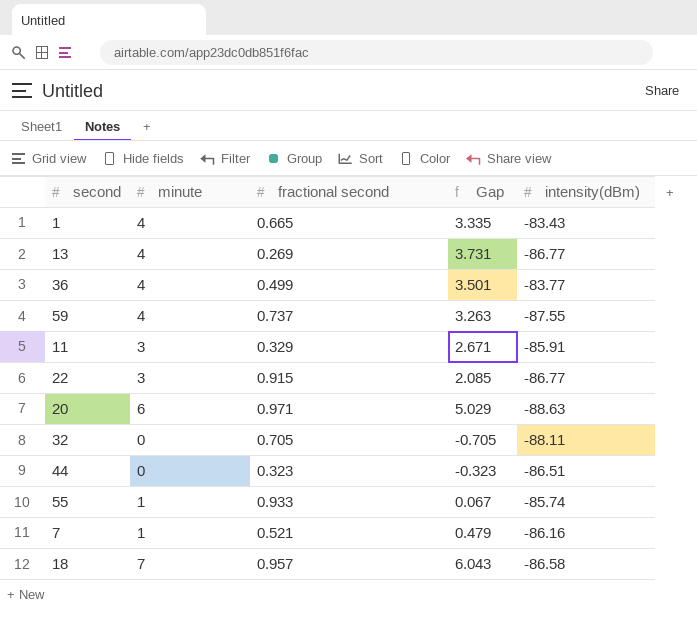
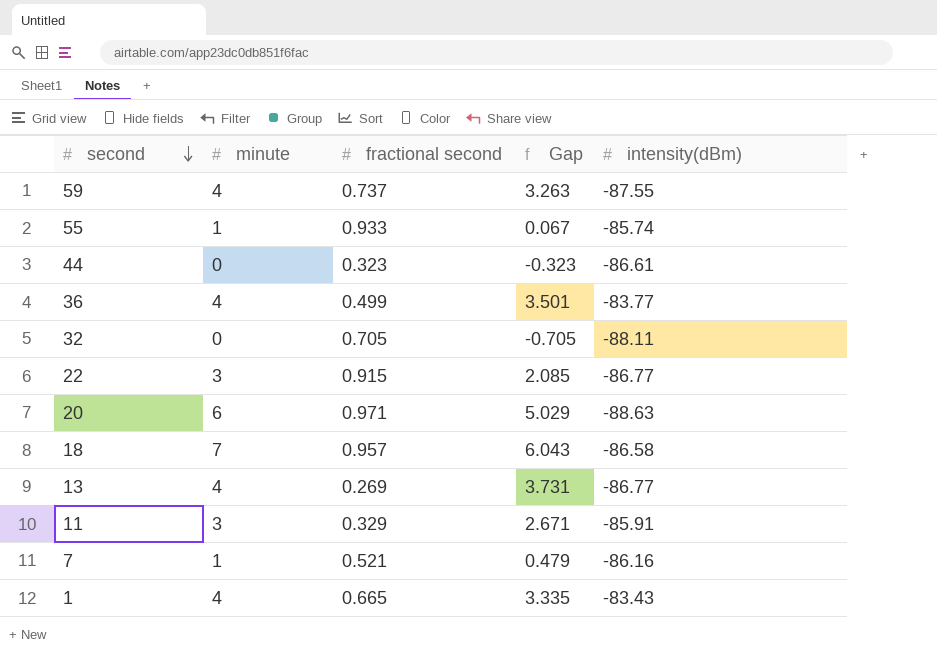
row order: none -> second descending
44 | intensity(dBm): -86.51 -> -86.61

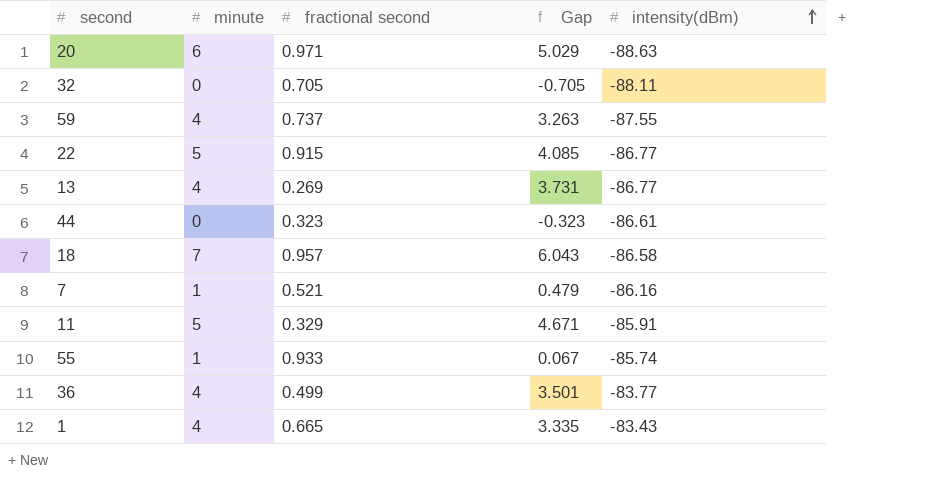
row order: second descending -> intensity(dBm) ascending
22 | minute: 3 -> 5
22 | Gap: 2.085 -> 4.085
11 | minute: 3 -> 5
11 | Gap: 2.671 -> 4.671

